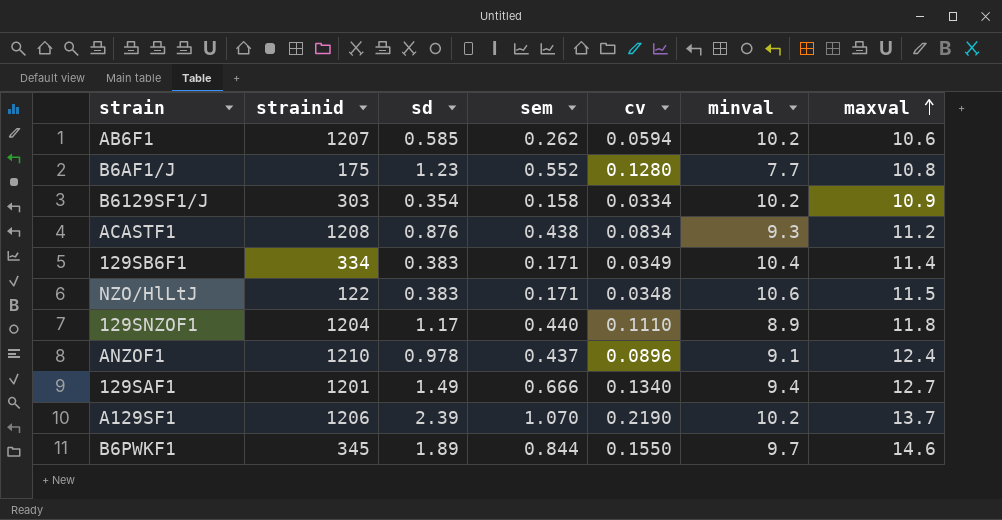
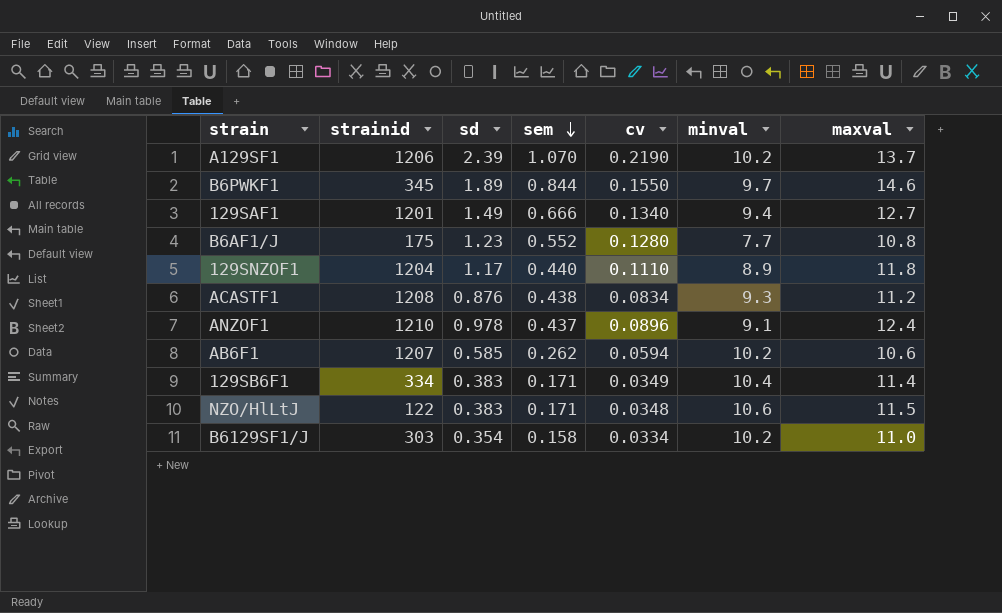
row order: maxval ascending -> sem descending
B6129SF1/J | maxval: 10.9 -> 11.0

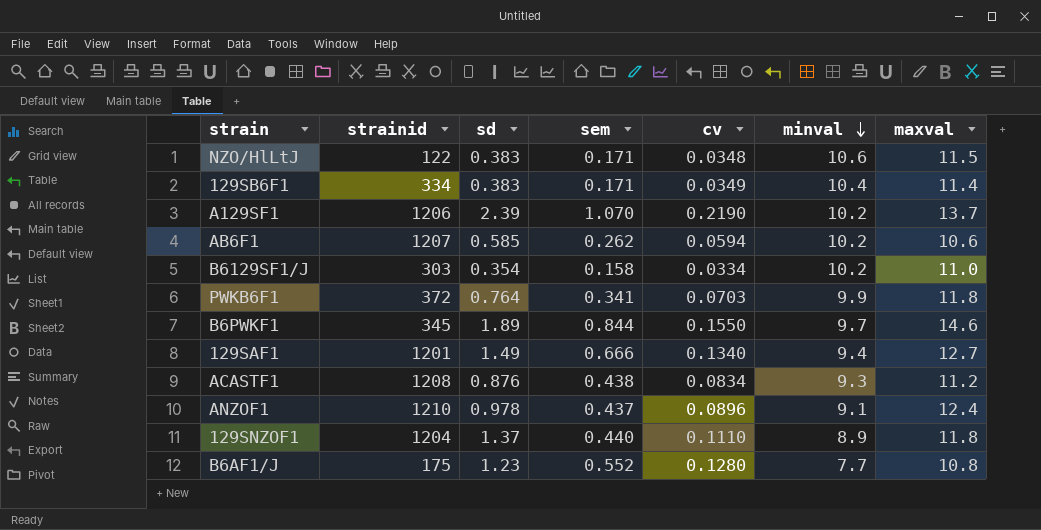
row order: sem descending -> minval descending
row PWKB6F1: none -> 372 | 0.764 | 0.341 | 0.0703 | 9.9 | 11.8
129SNZOF1 | sd: 1.17 -> 1.37

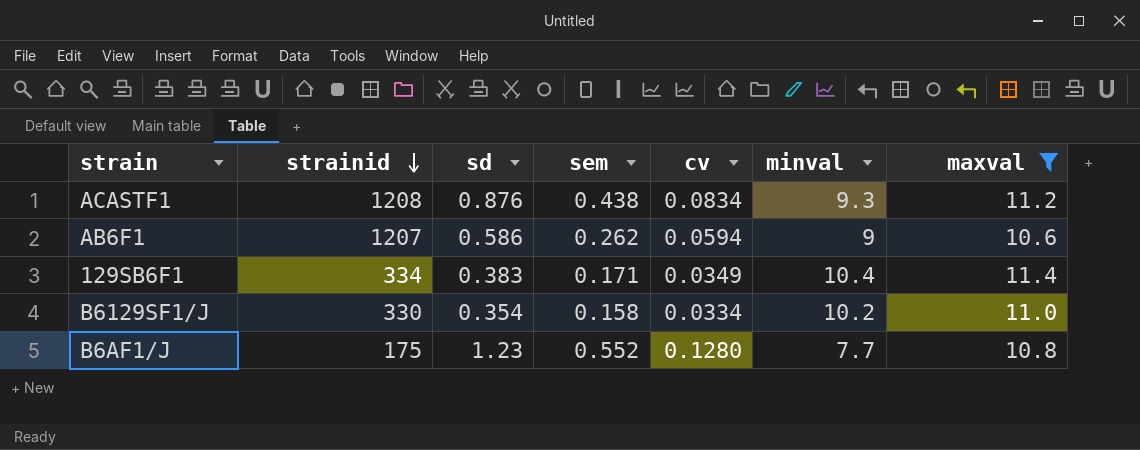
filter: none -> maxval <= 11.4
row order: minval descending -> strainid descending
AB6F1 | sd: 0.585 -> 0.586
AB6F1 | minval: 10.2 -> 9
B6129SF1/J | strainid: 303 -> 330

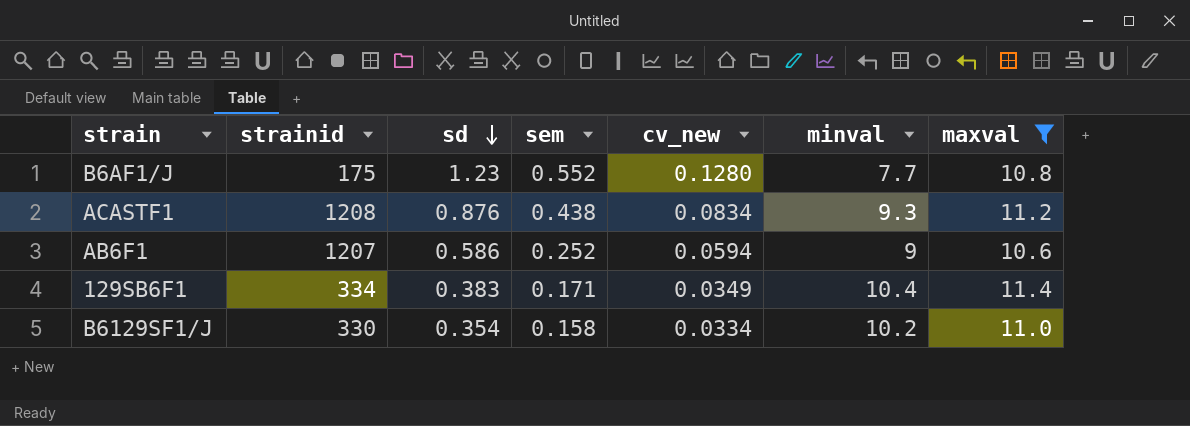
row order: strainid descending -> sd descending
column name: cv -> cv_new
AB6F1 | sem: 0.262 -> 0.252

